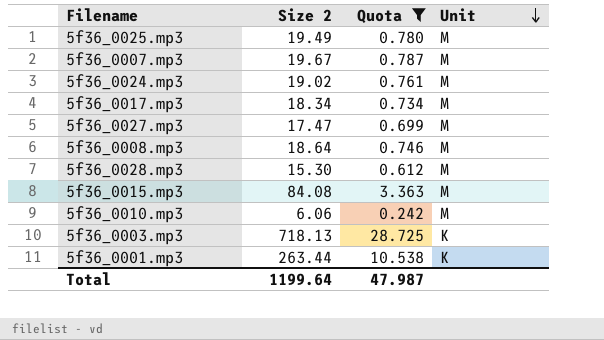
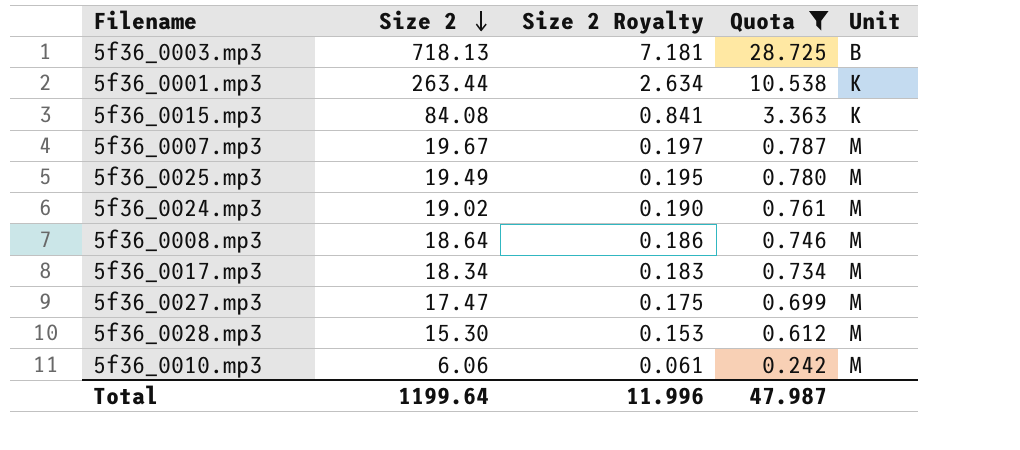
row order: Unit descending -> Size 2 descending
column Size 2 Royalty | formula: none -> [Size 2] * 0.01
5f36_0003.mp3 | Unit: K -> B
5f36_0015.mp3 | Unit: M -> K

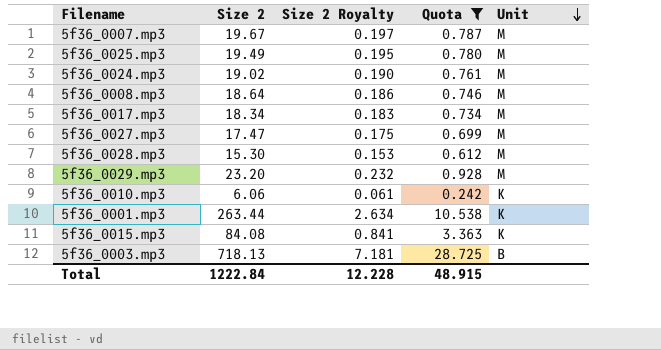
row order: Size 2 descending -> Unit descending
row 5f36_0029.mp3: none -> 23.20 | 0.232 | 0.928 | M
5f36_0010.mp3 | Unit: M -> K
Total | Size 2: 1199.64 -> 1222.84
Total | Size 2 Royalty: 11.996 -> 12.228
Total | Quota: 47.987 -> 48.915

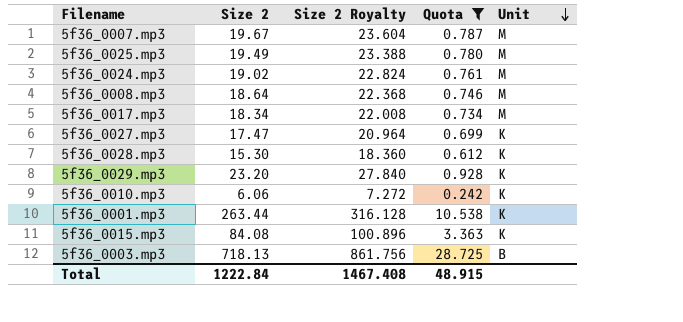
column Size 2 Royalty | formula: [Size 2] * 0.01 -> [Size 2] * 1.2
5f36_0027.mp3 | Unit: M -> K
5f36_0028.mp3 | Unit: M -> K
5f36_0029.mp3 | Unit: M -> K
Total | Size 2 Royalty: 12.228 -> 1467.408

